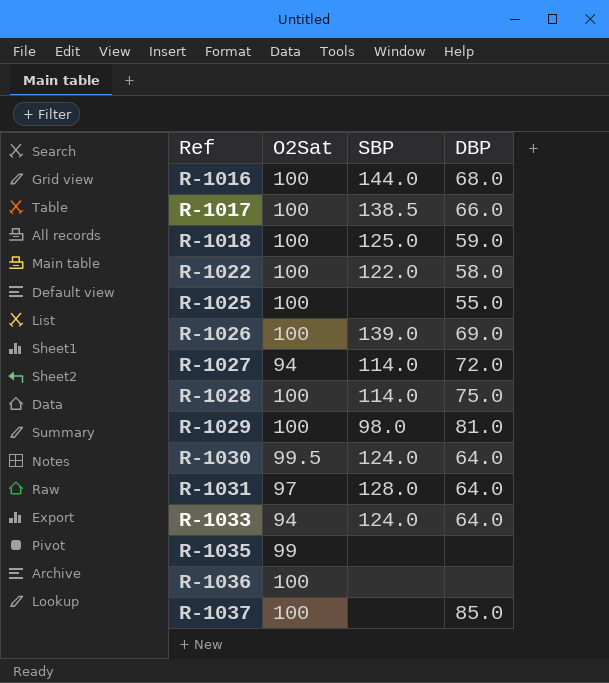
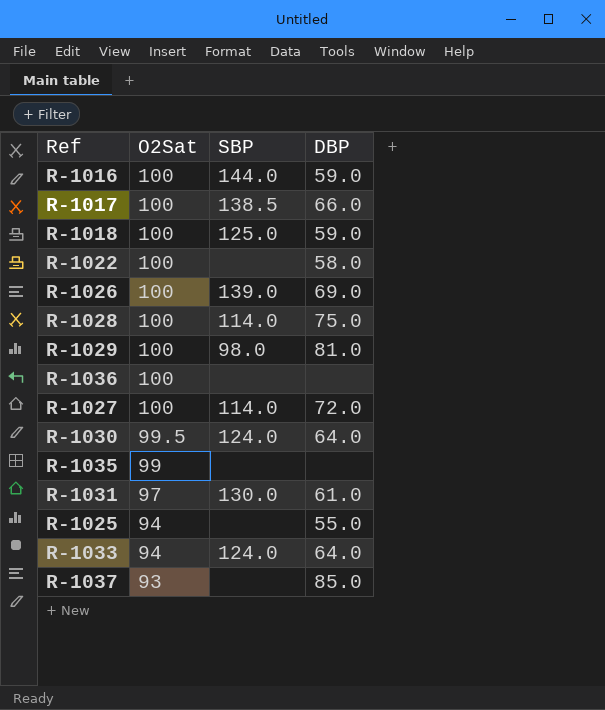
row order: Ref ascending -> O2Sat descending
R-1016 | DBP: 68.0 -> 59.0
R-1022 | SBP: 122.0 -> none
R-1027 | O2Sat: 94 -> 100
R-1031 | SBP: 128.0 -> 130.0
R-1031 | DBP: 64.0 -> 61.0
R-1025 | O2Sat: 100 -> 94
R-1037 | O2Sat: 100 -> 93

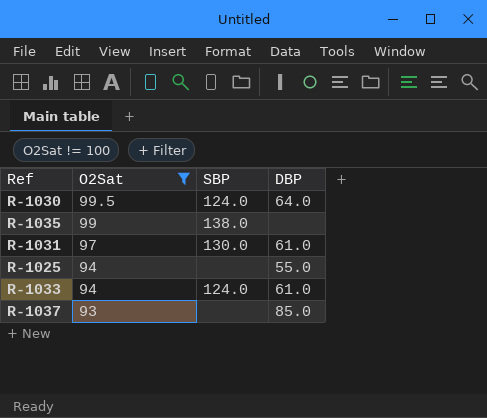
filter: none -> O2Sat != 100
R-1035 | SBP: none -> 138.0
R-1033 | DBP: 64.0 -> 61.0

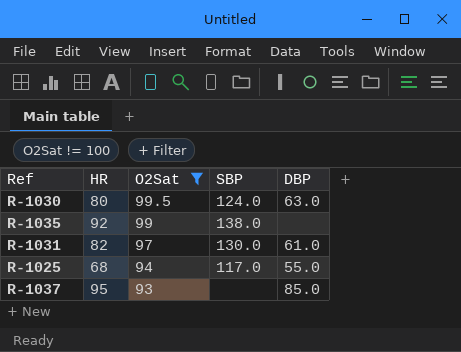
column HR | position: none -> 2
row R-1033: 94 | 124.0 | 61.0 -> none
R-1030 | DBP: 64.0 -> 63.0
R-1025 | SBP: none -> 117.0

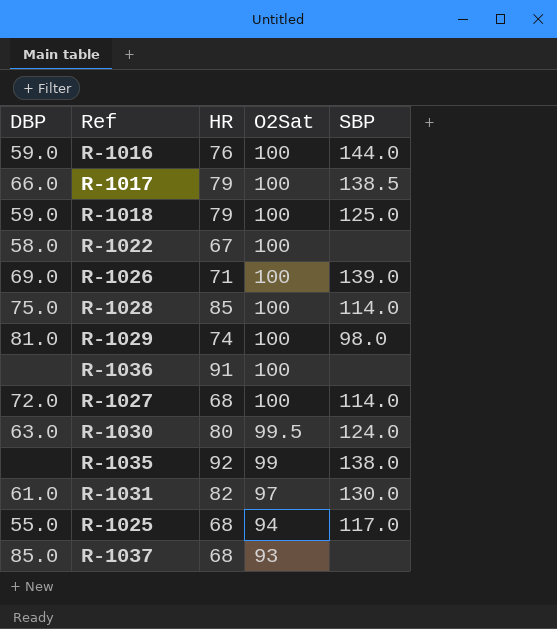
filter: O2Sat != 100 -> none
column DBP | position: 5 -> 1
R-1037 | HR: 95 -> 68

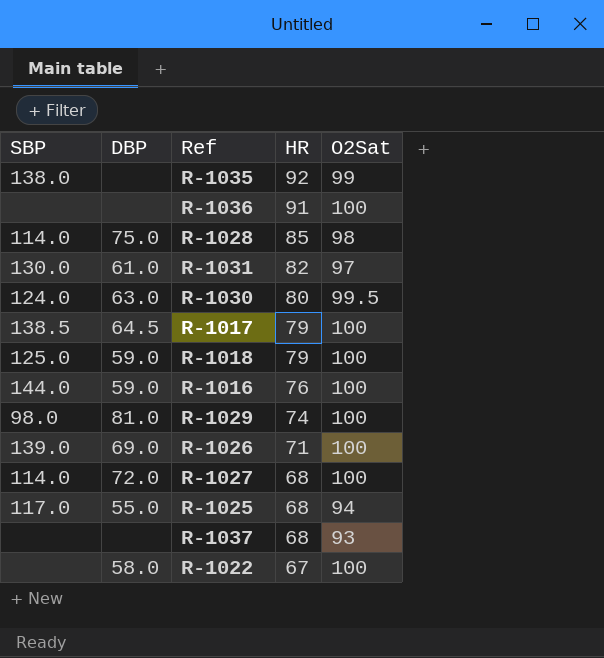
row order: O2Sat descending -> HR descending
column SBP | position: 5 -> 1
R-1028 | O2Sat: 100 -> 98
R-1017 | DBP: 66.0 -> 64.5
R-1037 | DBP: 85.0 -> none

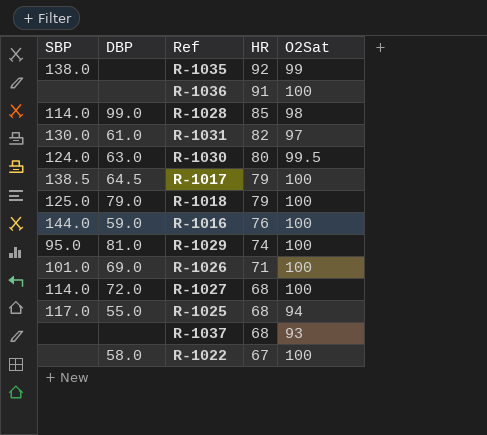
R-1028 | DBP: 75.0 -> 99.0
R-1018 | DBP: 59.0 -> 79.0
R-1029 | SBP: 98.0 -> 95.0
R-1026 | SBP: 139.0 -> 101.0

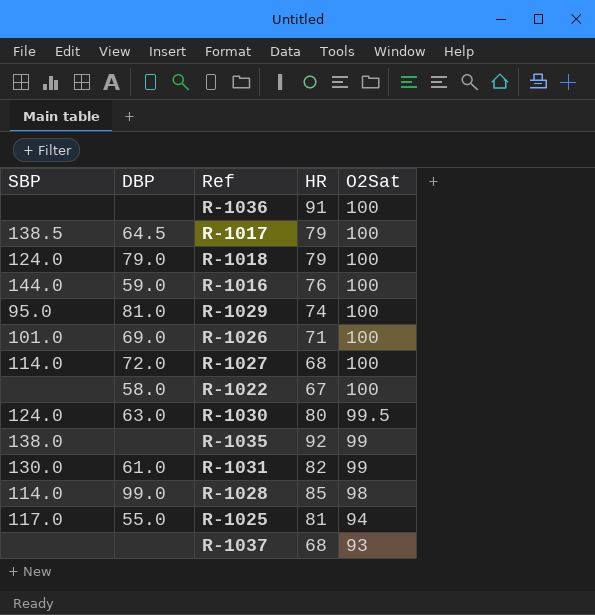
row order: HR descending -> O2Sat descending
R-1018 | SBP: 125.0 -> 124.0
R-1031 | O2Sat: 97 -> 99
R-1025 | HR: 68 -> 81

